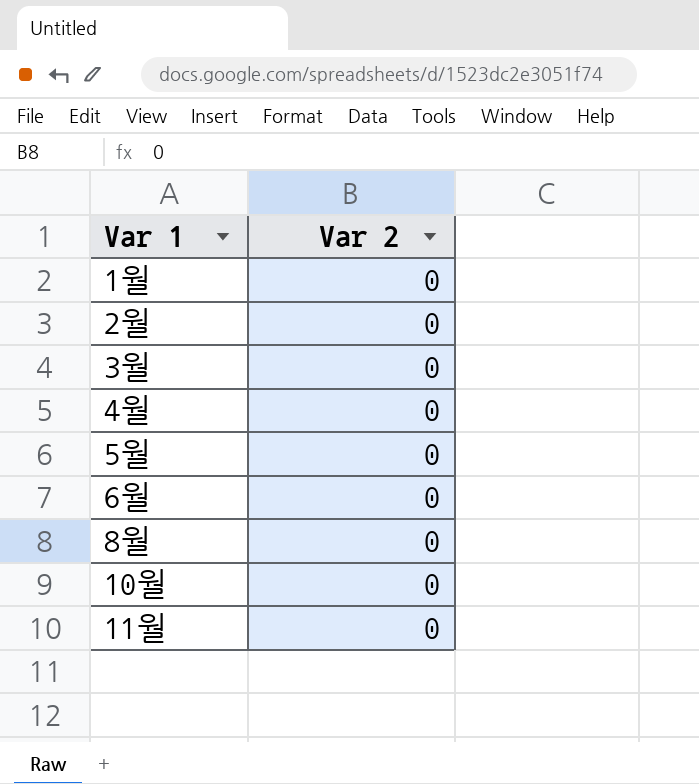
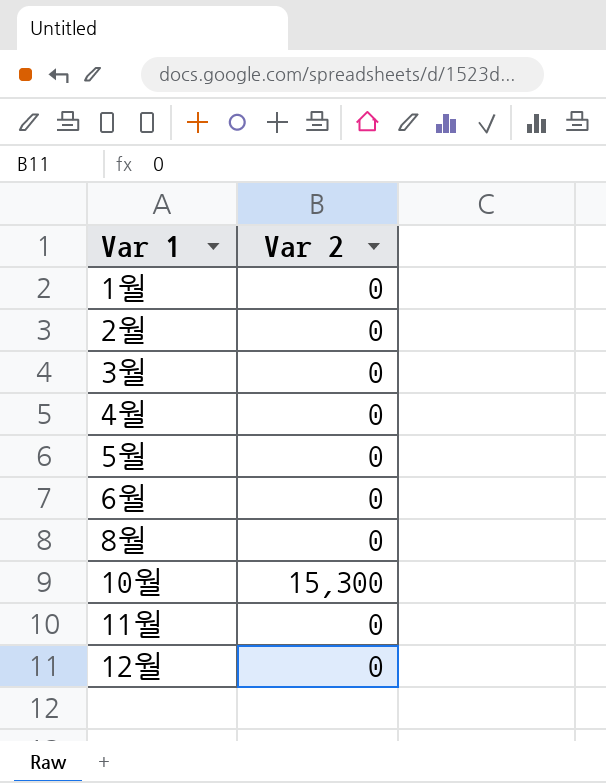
10월 | Var 2: 0 -> 15,300
row 12월: none -> 0

